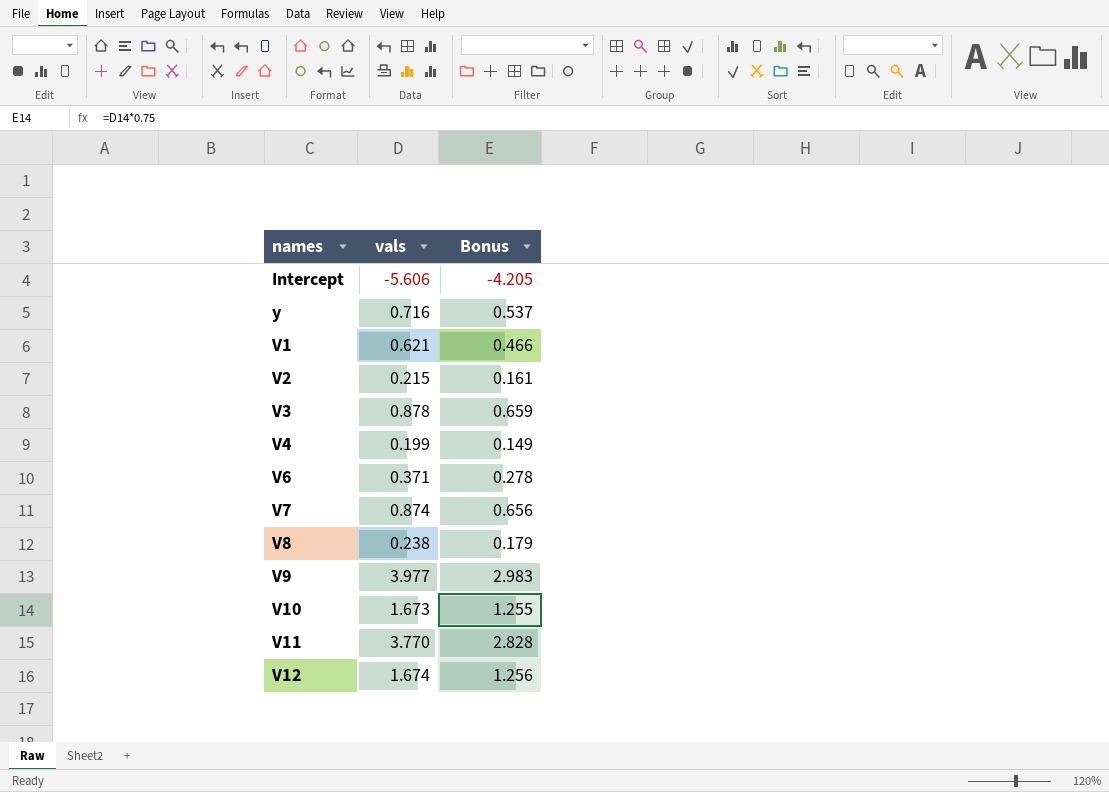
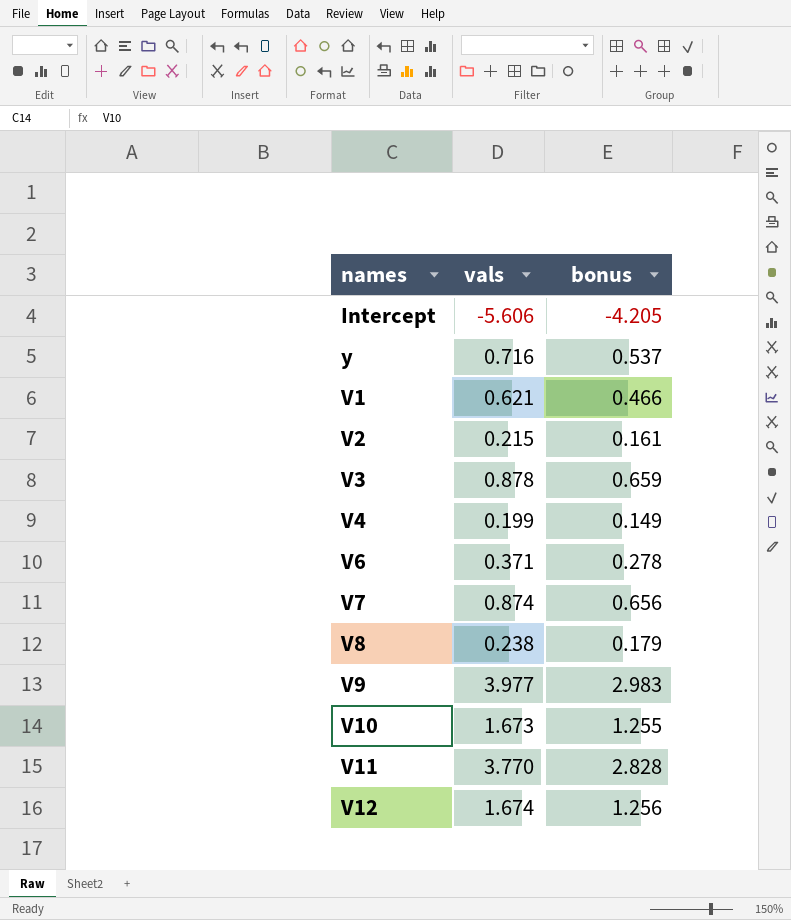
column name: Bonus -> bonus

